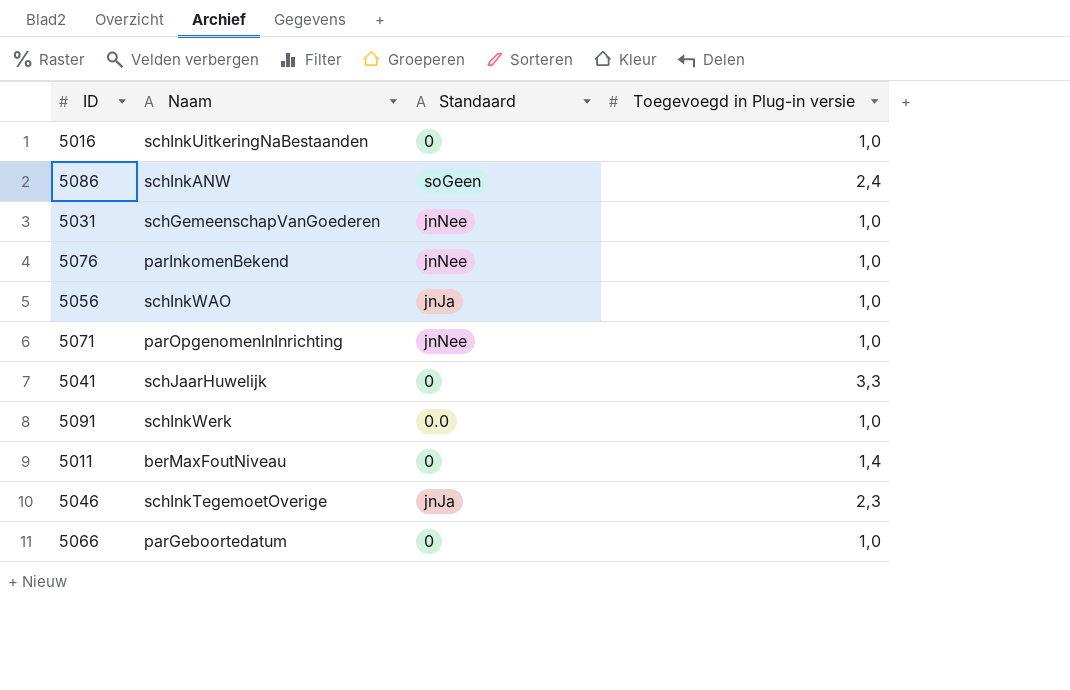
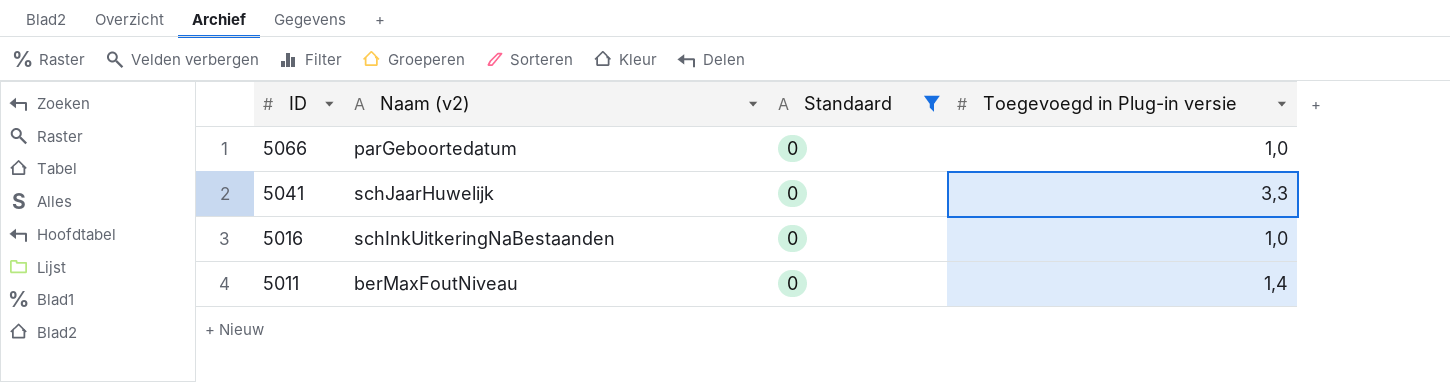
filter: none -> Standaard = 0
row order: none -> ID descending
column name: Naam -> Naam (v2)

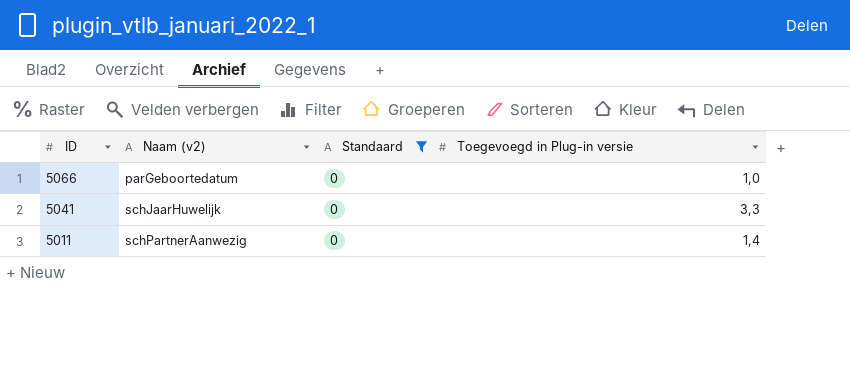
row 5016: schInkUitkeringNaBestaanden | 0 | 1,0 -> none
5011 | Naam (v2): berMaxFoutNiveau -> schPartnerAanwezig

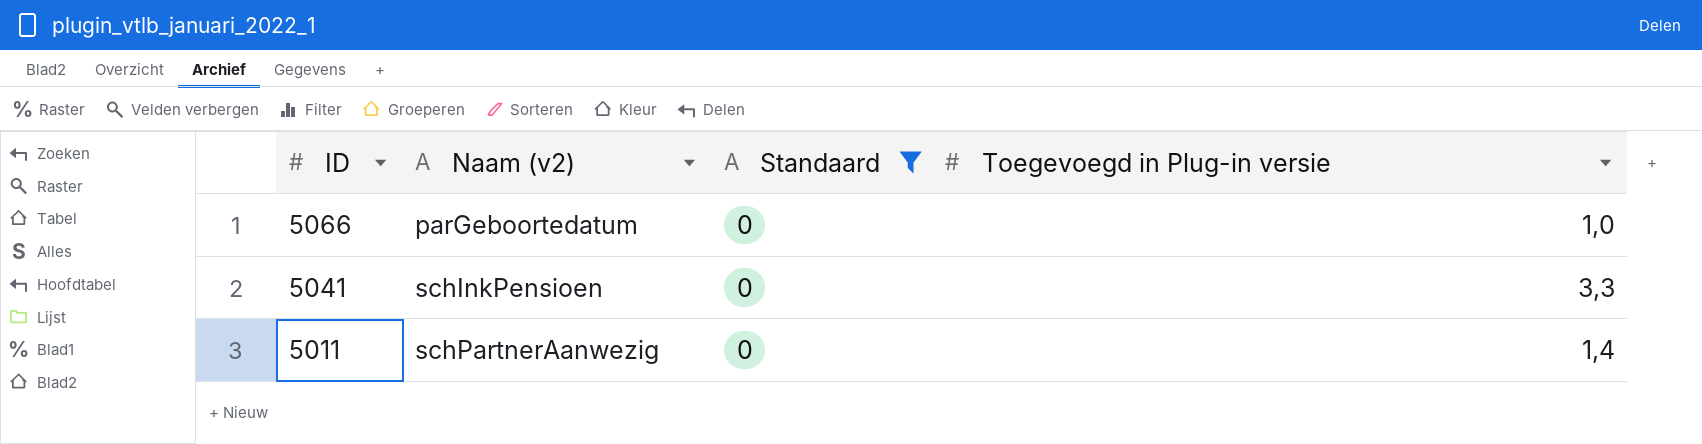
5041 | Naam (v2): schJaarHuwelijk -> schInkPensioen

